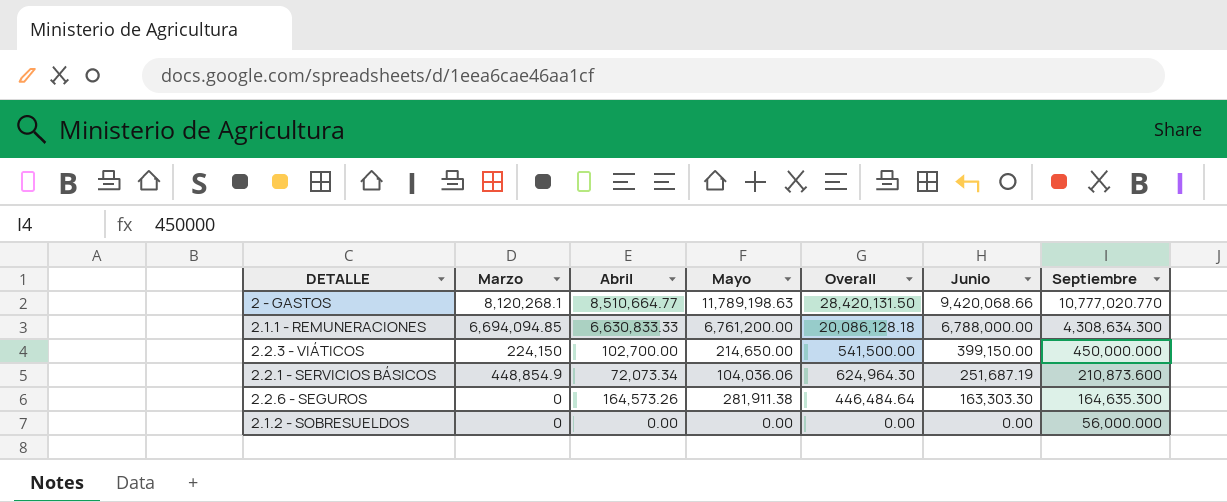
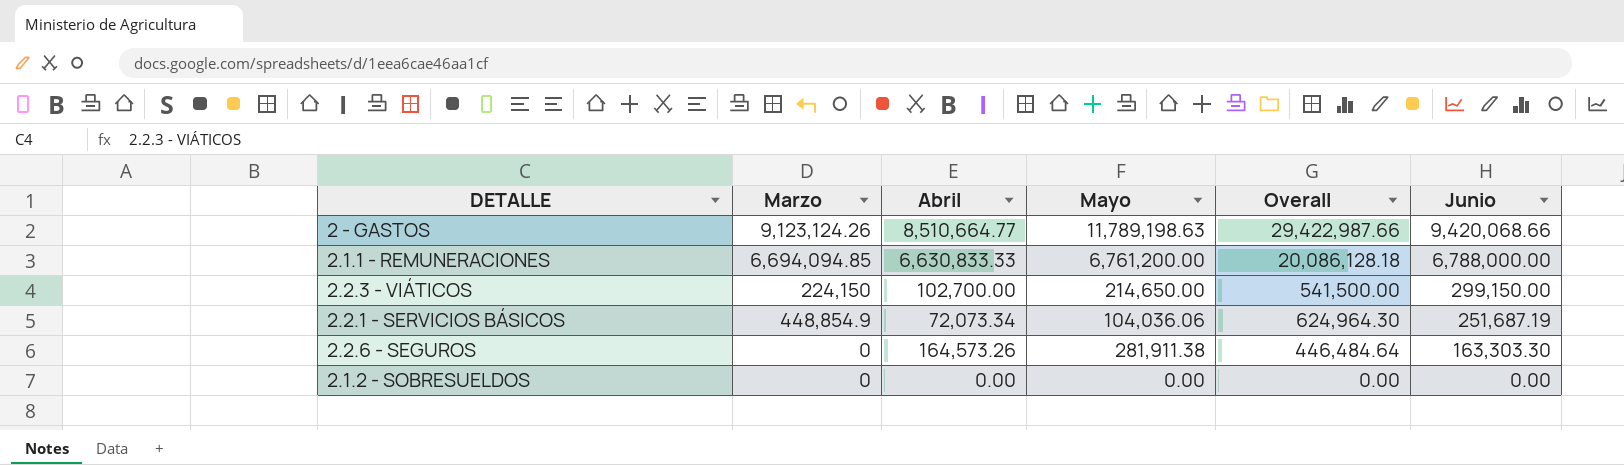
column Septiembre | position: 7 -> none
2 - GASTOS | Marzo: 8,120,268.1 -> 9,123,124.26
2 - GASTOS | Overall: 28,420,131.50 -> 29,422,987.66
2.2.3 - VIÁTICOS | Junio: 399,150.00 -> 299,150.00

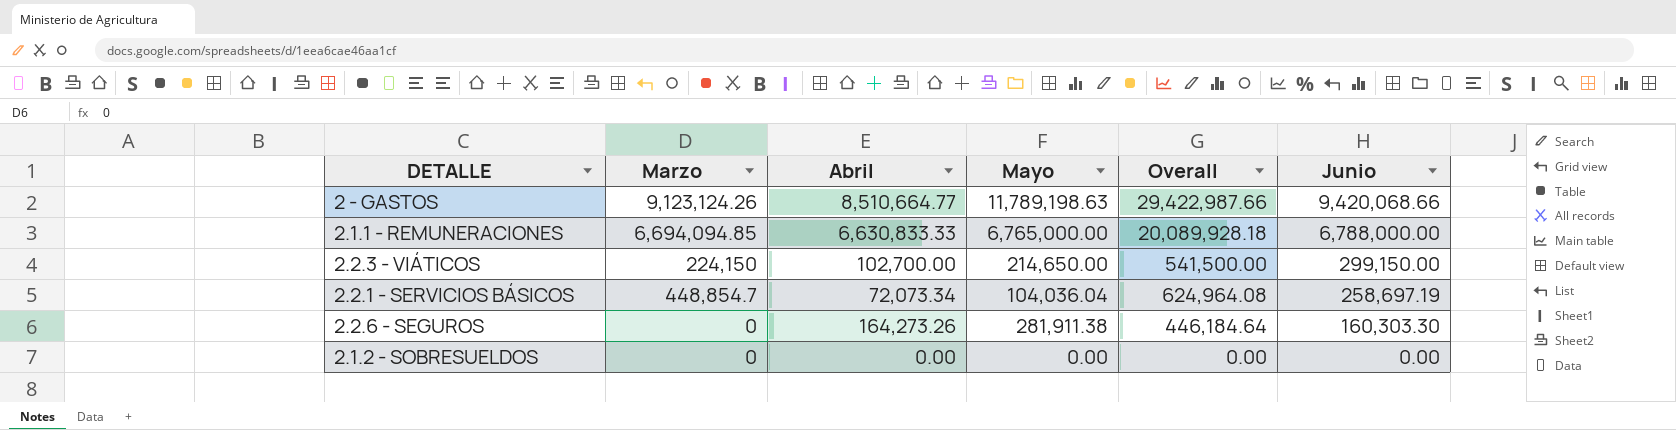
2.1.1 - REMUNERACIONES | Mayo: 6,761,200.00 -> 6,765,000.00
2.1.1 - REMUNERACIONES | Overall: 20,086,128.18 -> 20,089,928.18
2.2.1 - SERVICIOS BÁSICOS | Marzo: 448,854.9 -> 448,854.7
2.2.1 - SERVICIOS BÁSICOS | Mayo: 104,036.06 -> 104,036.04
2.2.1 - SERVICIOS BÁSICOS | Overall: 624,964.30 -> 624,964.08
2.2.1 - SERVICIOS BÁSICOS | Junio: 251,687.19 -> 258,697.19
2.2.6 - SEGUROS | Abril: 164,573.26 -> 164,273.26
2.2.6 - SEGUROS | Overall: 446,484.64 -> 446,184.64
2.2.6 - SEGUROS | Junio: 163,303.30 -> 160,303.30

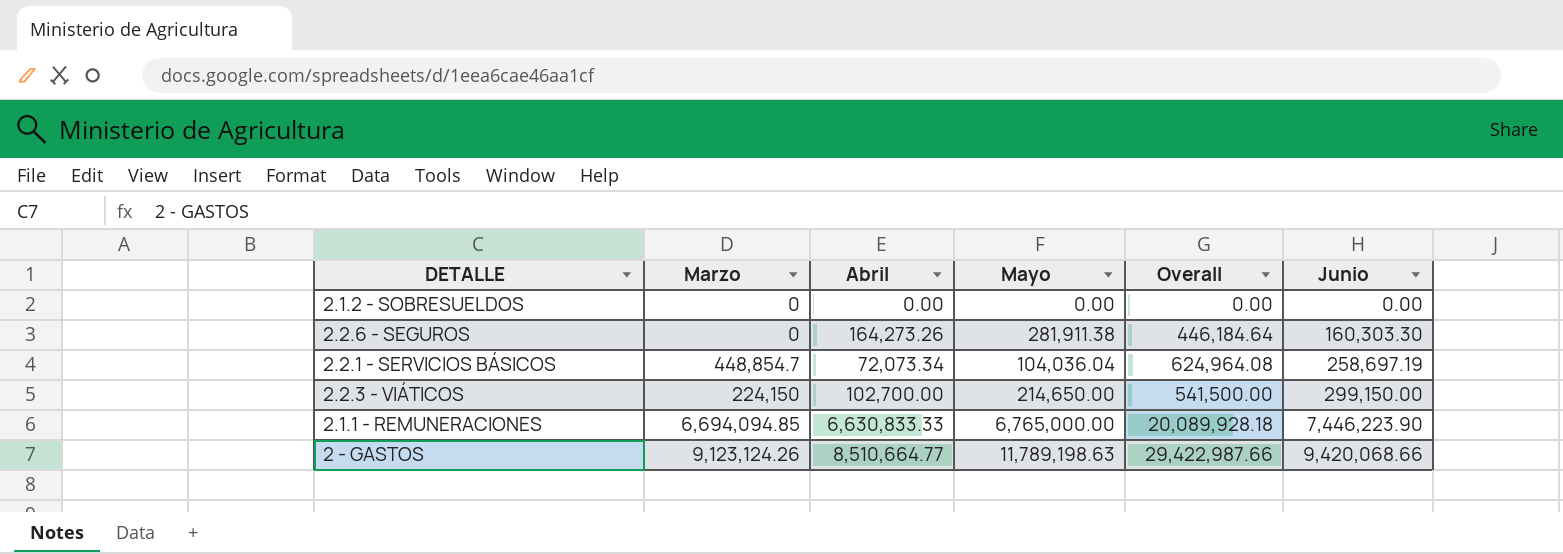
row order: Junio descending -> Junio ascending
2.1.1 - REMUNERACIONES | Junio: 6,788,000.00 -> 7,446,223.90

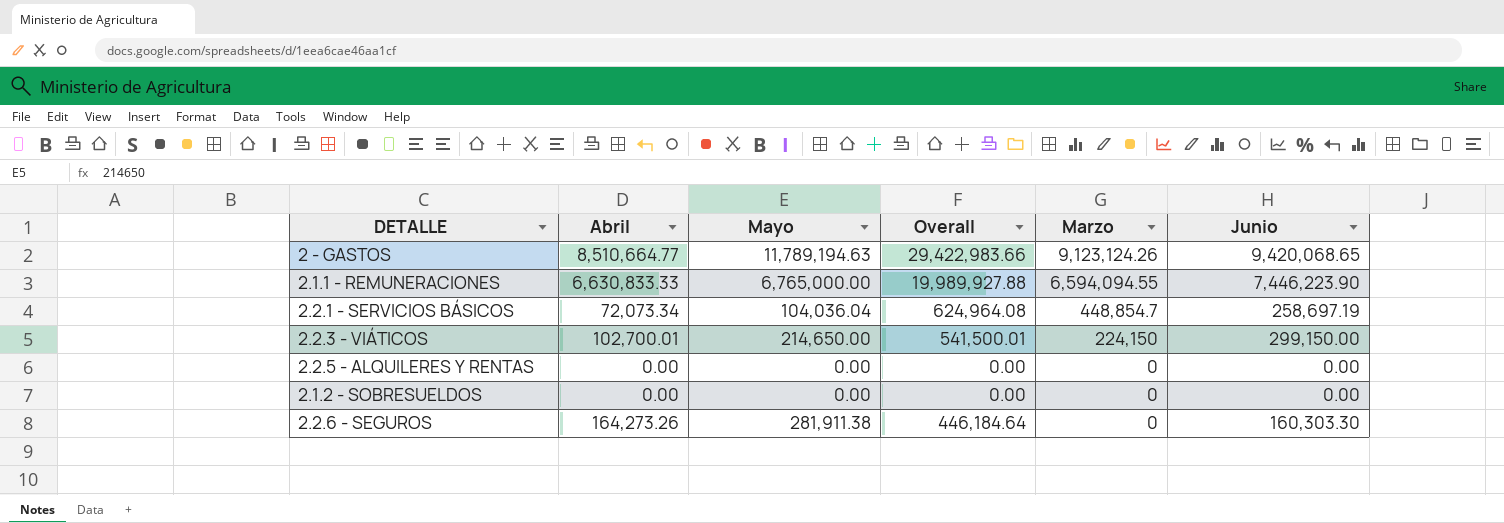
row order: Junio ascending -> Marzo descending
column Marzo | position: 2 -> 5
2 - GASTOS | Mayo: 11,789,198.63 -> 11,789,194.63
2 - GASTOS | Overall: 29,422,987.66 -> 29,422,983.66
2 - GASTOS | Junio: 9,420,068.66 -> 9,420,068.65
2.1.1 - REMUNERACIONES | Overall: 20,089,928.18 -> 19,989,927.88
2.1.1 - REMUNERACIONES | Marzo: 6,694,094.85 -> 6,594,094.55
2.2.3 - VIÁTICOS | Abril: 102,700.00 -> 102,700.01
2.2.3 - VIÁTICOS | Overall: 541,500.00 -> 541,500.01
row 2.2.5 - ALQUILERES Y RENTAS: none -> 0.00 | 0.00 | 0.00 | 0 | 0.00

